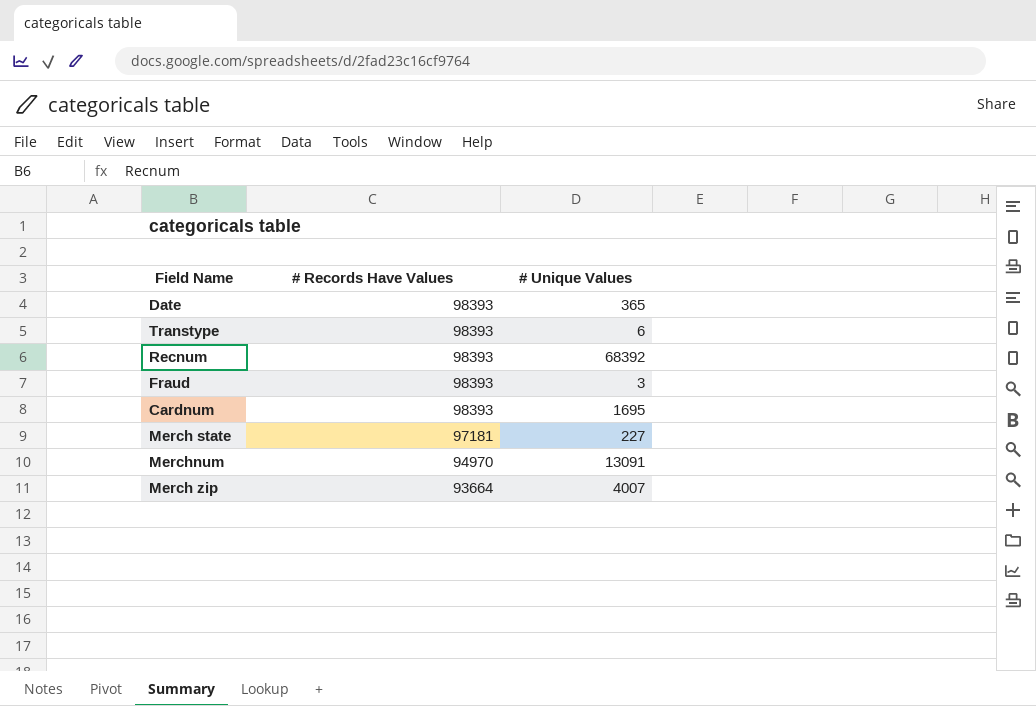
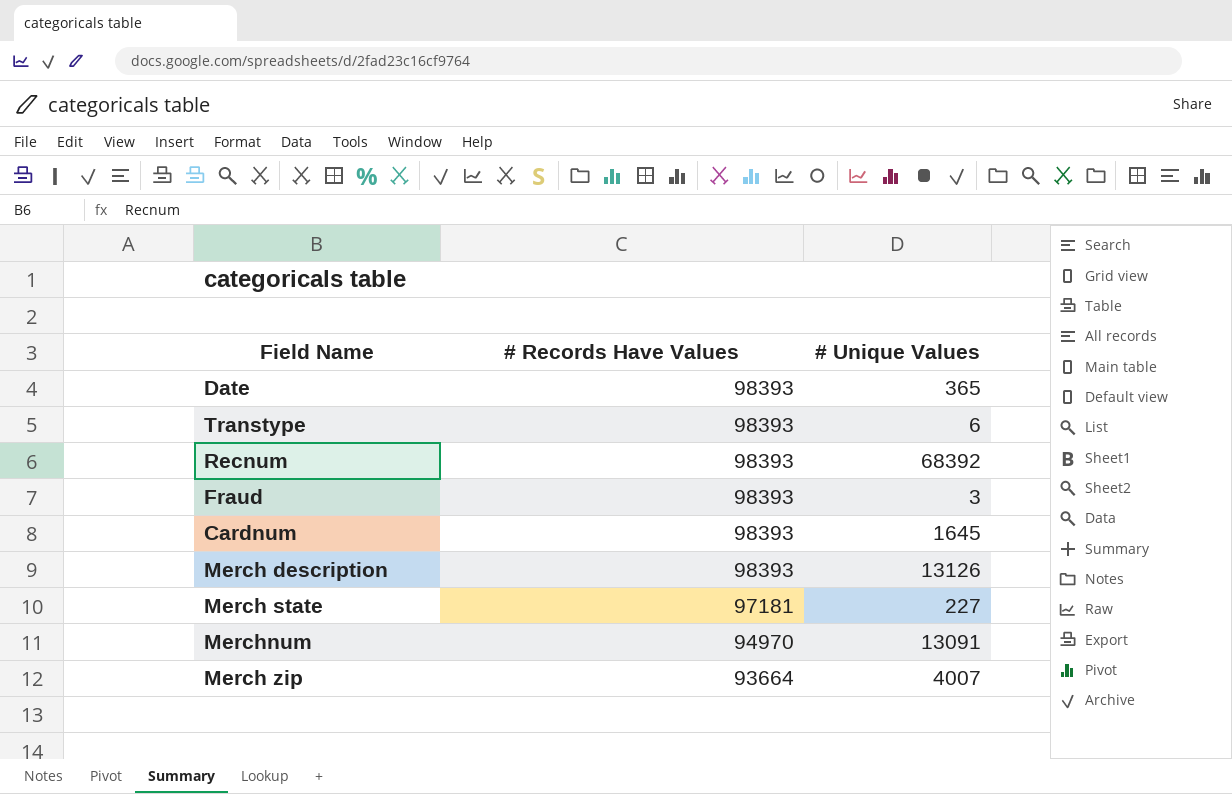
Cardnum | # Unique Values: 1695 -> 1645
row Merch description: none -> 98393 | 13126

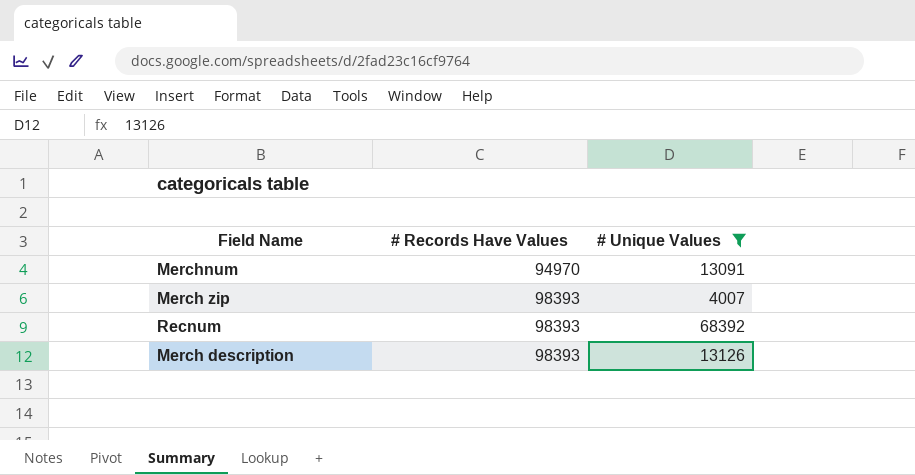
filter: none -> # Unique Values >= 4007
row order: # Records Have Values descending -> # Records Have Values ascending
Merch zip | # Records Have Values: 93664 -> 98393

